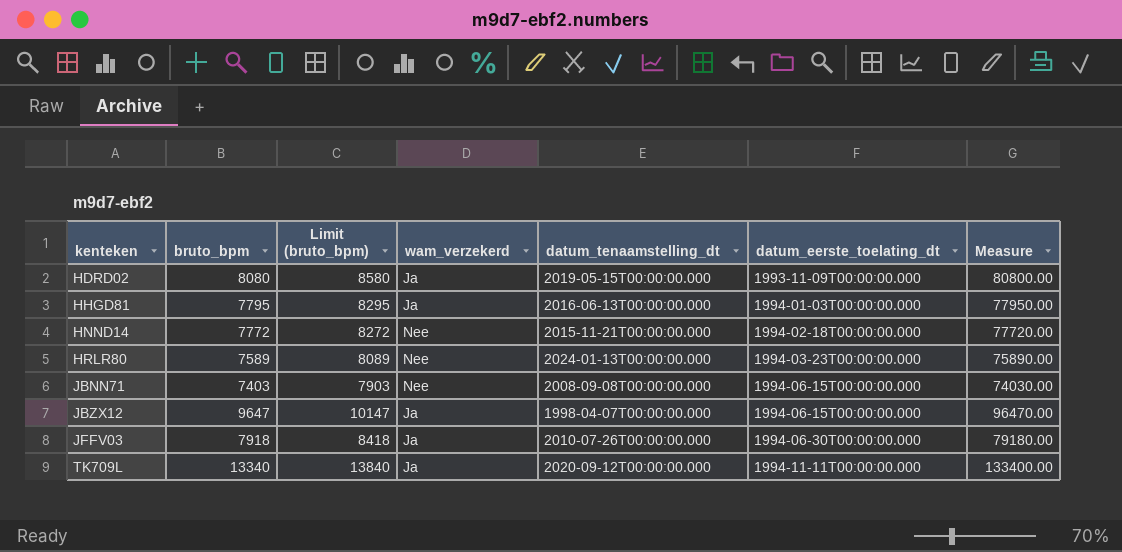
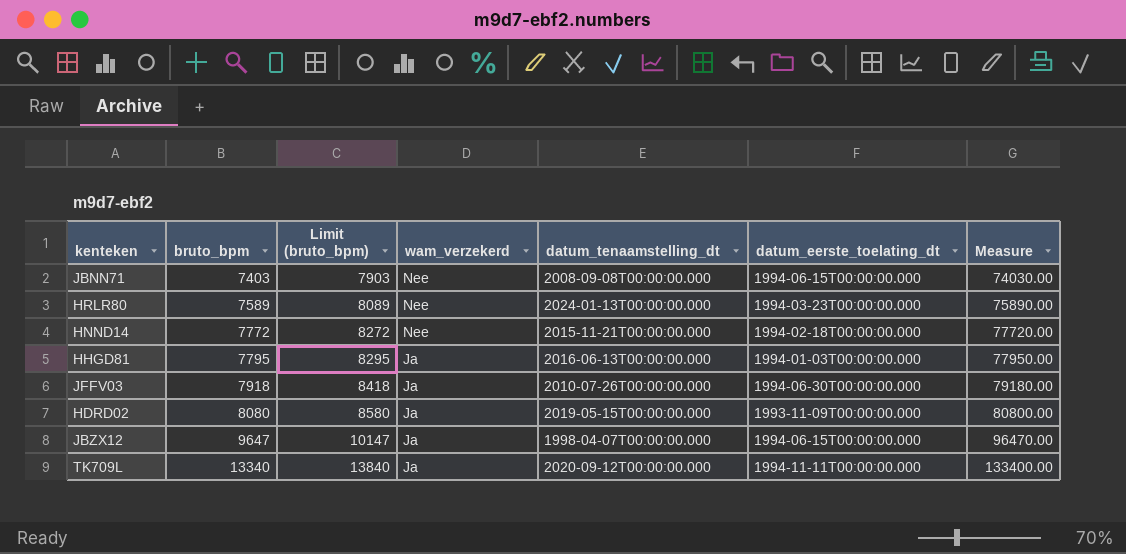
row order: kenteken ascending -> bruto_bpm ascending

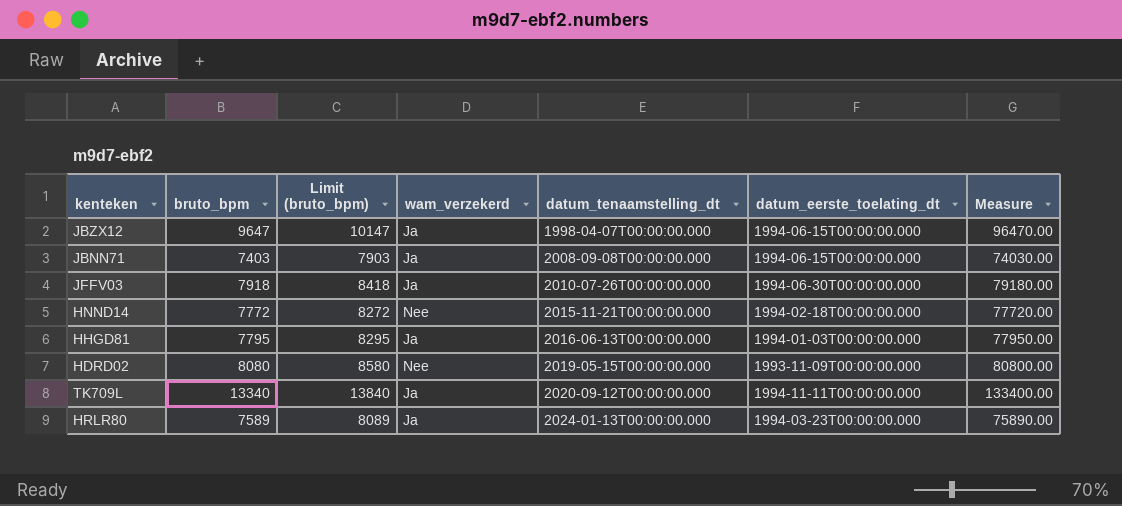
row order: bruto_bpm ascending -> datum_tenaamstelling_dt ascending
JBNN71 | wam_verzekerd: Nee -> Ja
HDRD02 | wam_verzekerd: Ja -> Nee
HRLR80 | wam_verzekerd: Nee -> Ja

